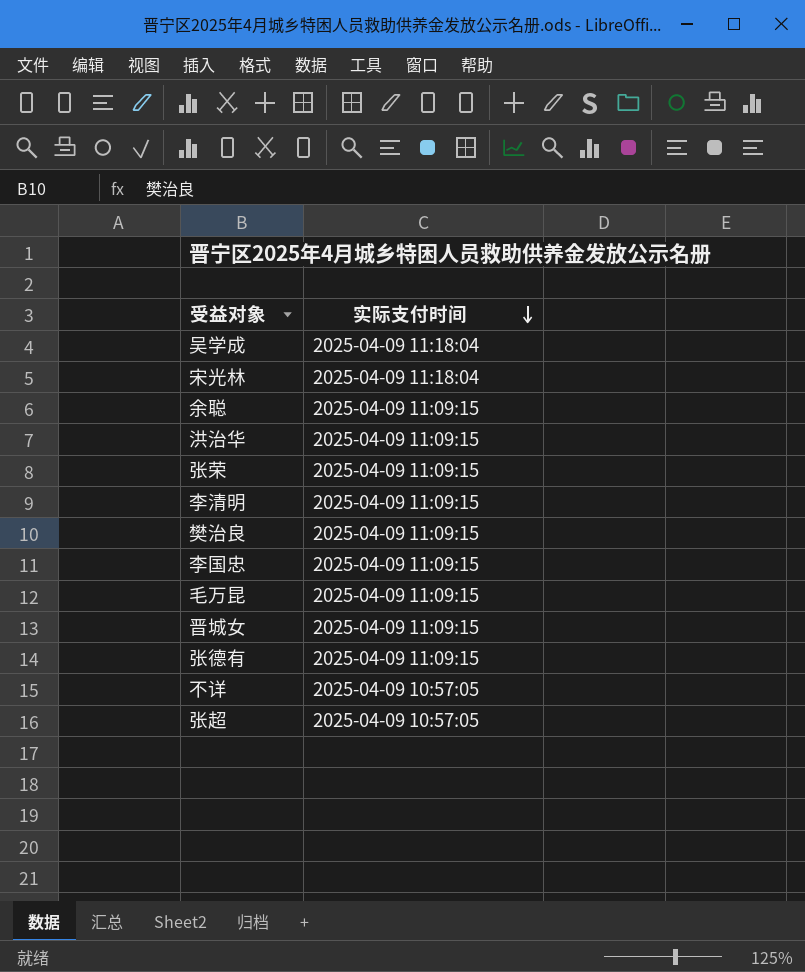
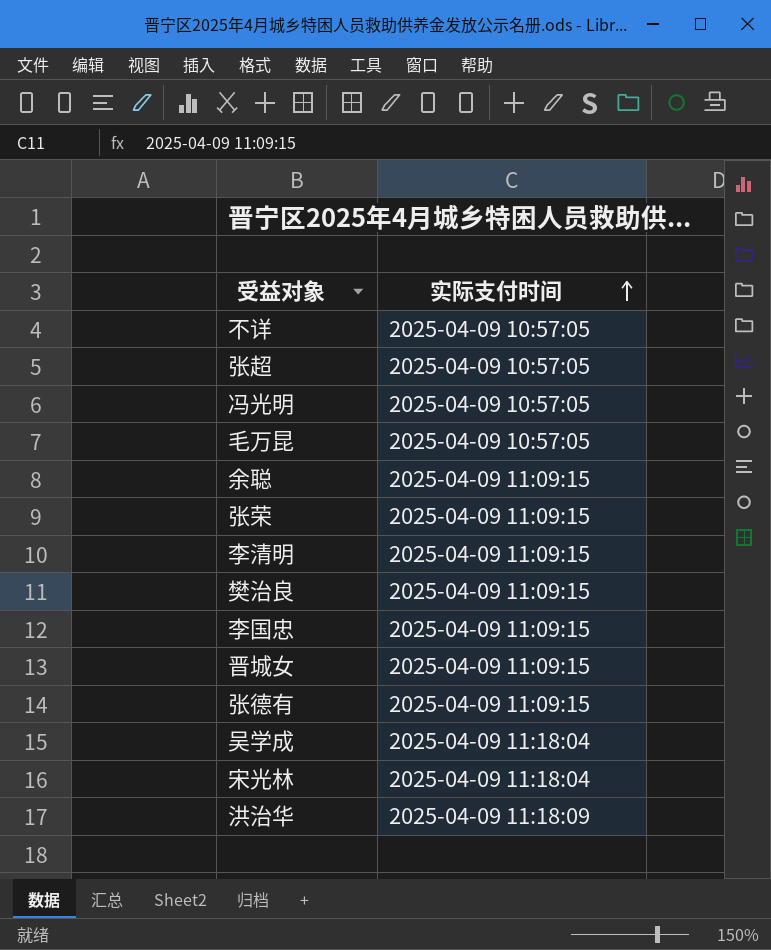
row order: 实际支付时间 descending -> 实际支付时间 ascending
row 冯光明: none -> 2025-04-09 10:57:05
毛万昆 | 实际支付时间: 2025-04-09 11:09:15 -> 2025-04-09 10:57:05
洪治华 | 实际支付时间: 2025-04-09 11:09:15 -> 2025-04-09 11:18:09

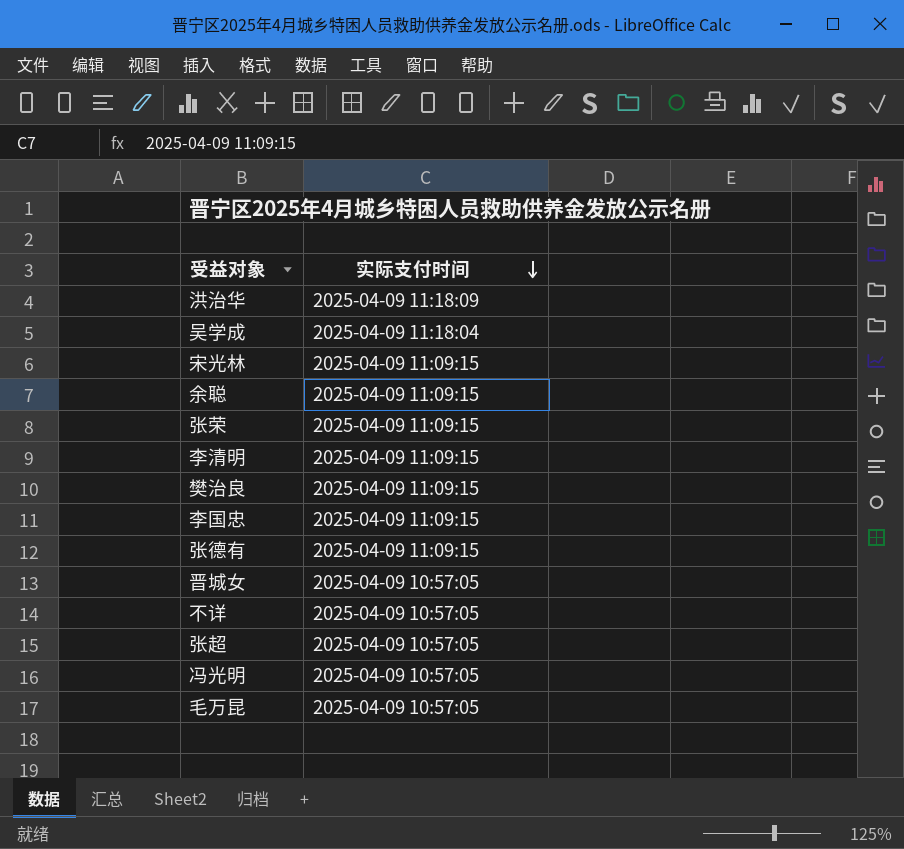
row order: 实际支付时间 ascending -> 实际支付时间 descending
宋光林 | 实际支付时间: 2025-04-09 11:18:04 -> 2025-04-09 11:09:15
晋城女 | 实际支付时间: 2025-04-09 11:09:15 -> 2025-04-09 10:57:05

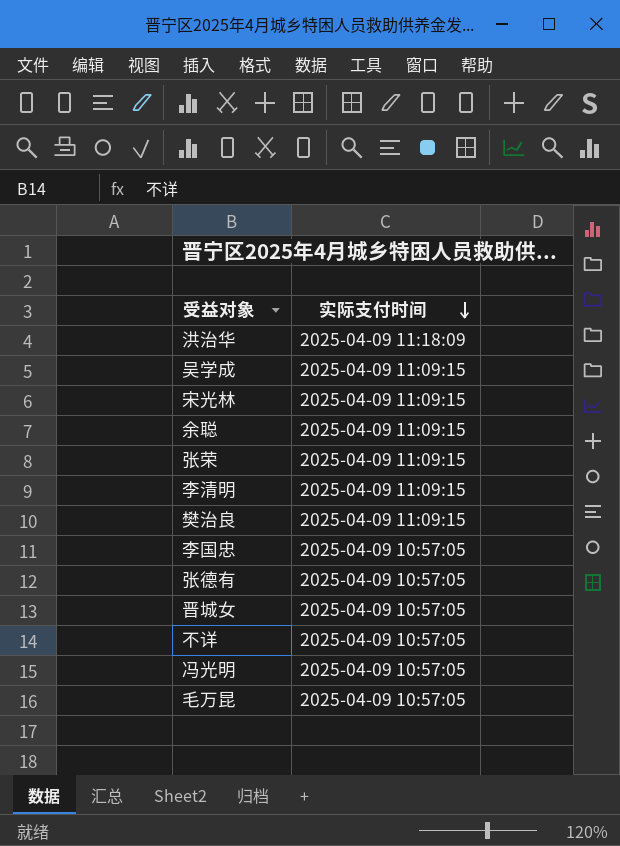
row 张超: 2025-04-09 10:57:05 -> none
吴学成 | 实际支付时间: 2025-04-09 11:18:04 -> 2025-04-09 11:09:15
李国忠 | 实际支付时间: 2025-04-09 11:09:15 -> 2025-04-09 10:57:05
张德有 | 实际支付时间: 2025-04-09 11:09:15 -> 2025-04-09 10:57:05

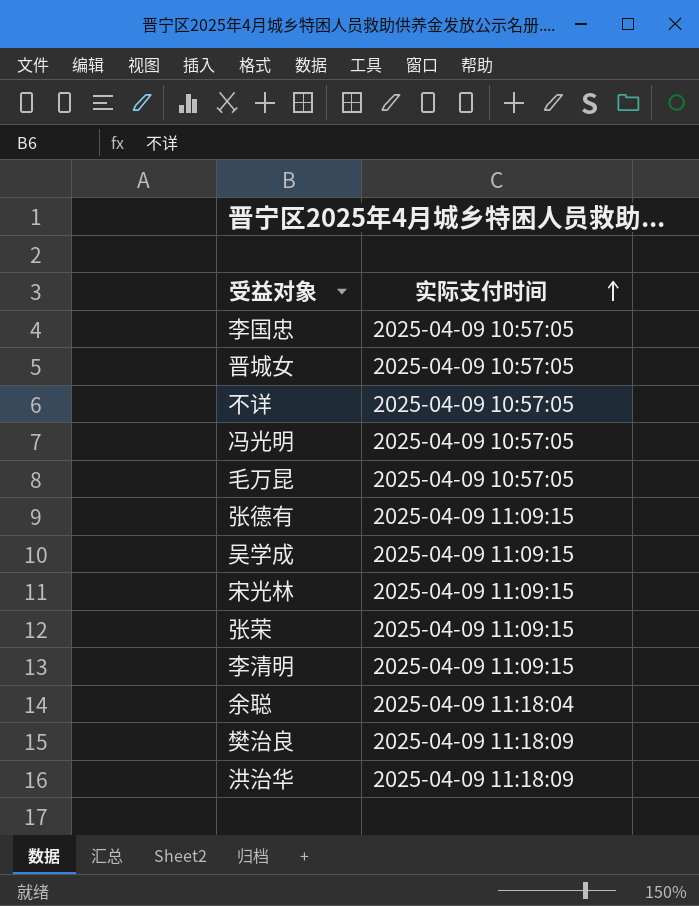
row order: 实际支付时间 descending -> 实际支付时间 ascending
张德有 | 实际支付时间: 2025-04-09 10:57:05 -> 2025-04-09 11:09:15
余聪 | 实际支付时间: 2025-04-09 11:09:15 -> 2025-04-09 11:18:04
樊治良 | 实际支付时间: 2025-04-09 11:09:15 -> 2025-04-09 11:18:09

